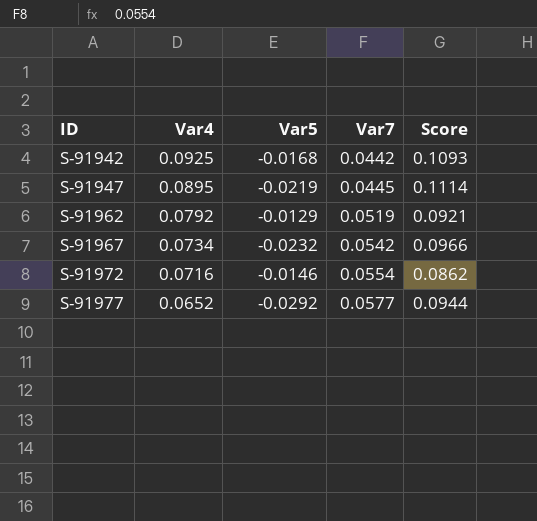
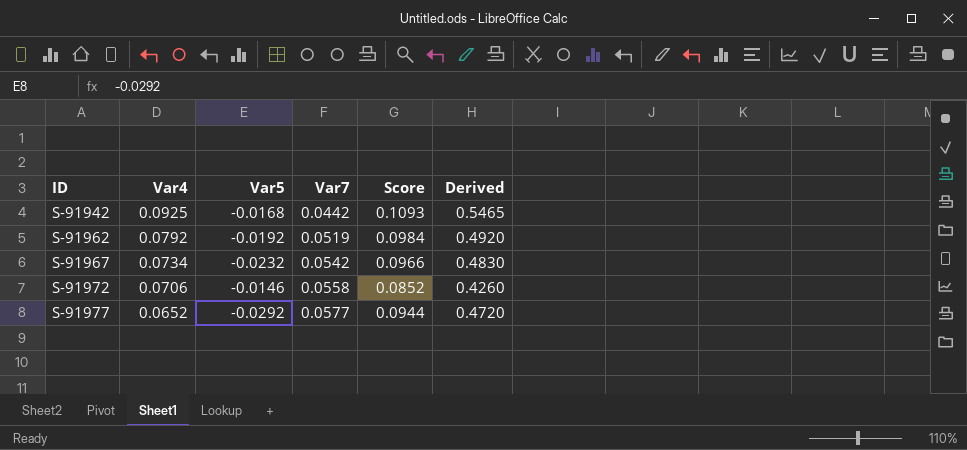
column Derived | formula: none -> [Score] * 5
row S-91947: 0.0895 | -0.0219 | 0.0445 | 0.1114 -> none
S-91962 | Var5: -0.0129 -> -0.0192
S-91962 | Score: 0.0921 -> 0.0984
S-91972 | Var4: 0.0716 -> 0.0706
S-91972 | Var7: 0.0554 -> 0.0558
S-91972 | Score: 0.0862 -> 0.0852

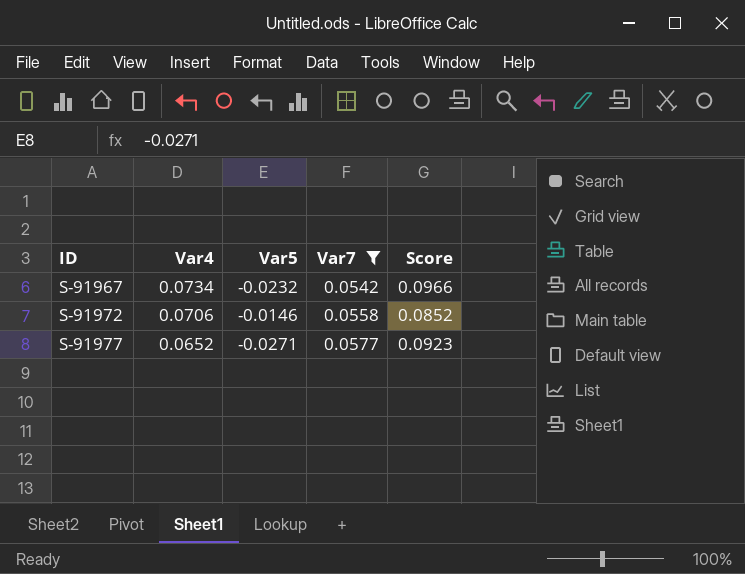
filter: none -> Var7 >= 0.0542
column Derived | formula: [Score] * 5 -> none
S-91977 | Var5: -0.0292 -> -0.0271
S-91977 | Score: 0.0944 -> 0.0923

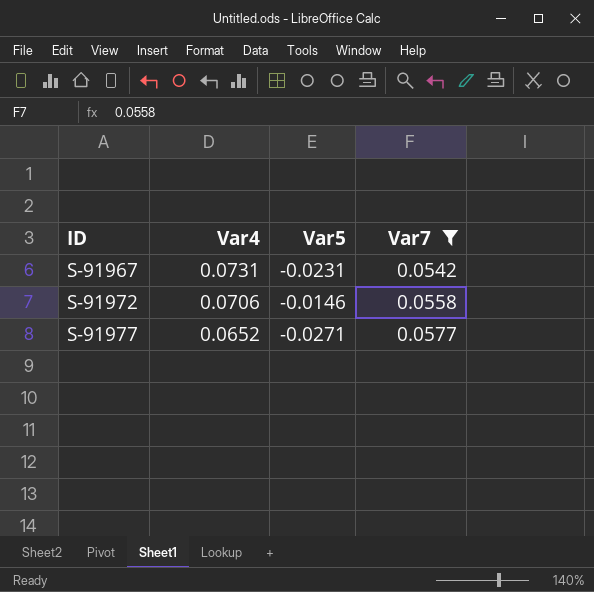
column Score | formula: [Var4] - [Var5] -> none
S-91967 | Var4: 0.0734 -> 0.0731
S-91967 | Var5: -0.0232 -> -0.0231

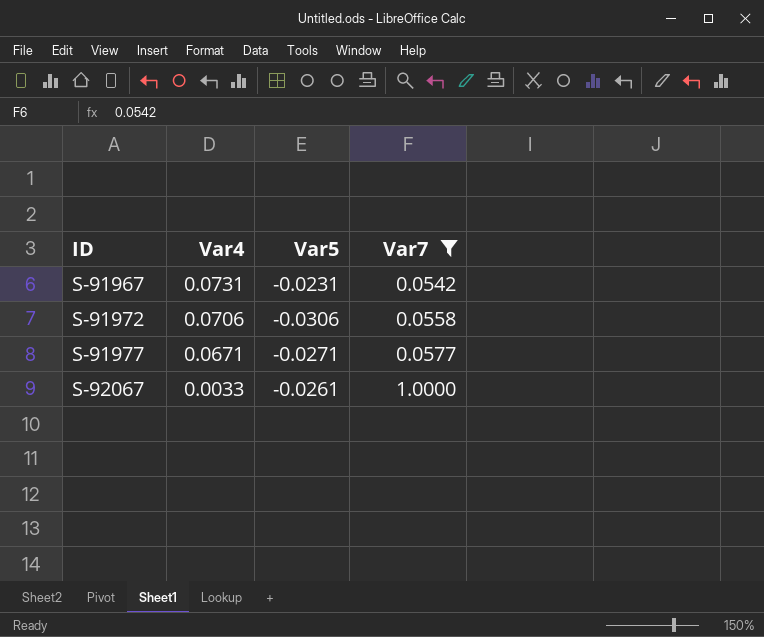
S-91972 | Var5: -0.0146 -> -0.0306
S-91977 | Var4: 0.0652 -> 0.0671
row S-92067: none -> 0.0033 | -0.0261 | 1.0000

